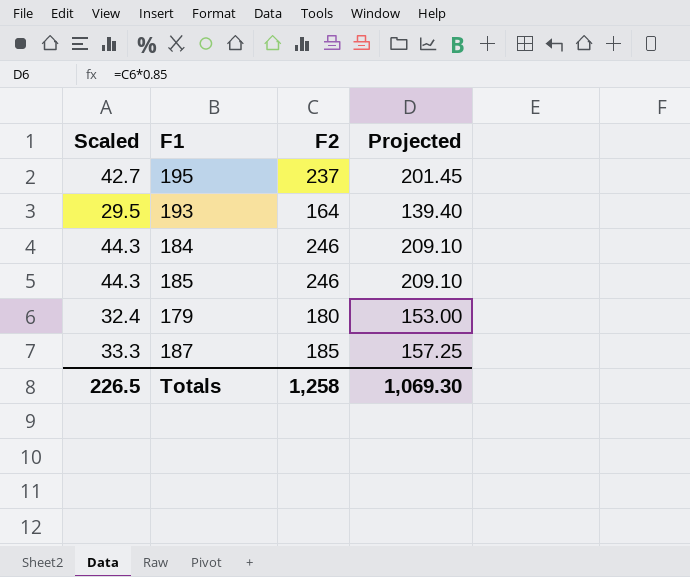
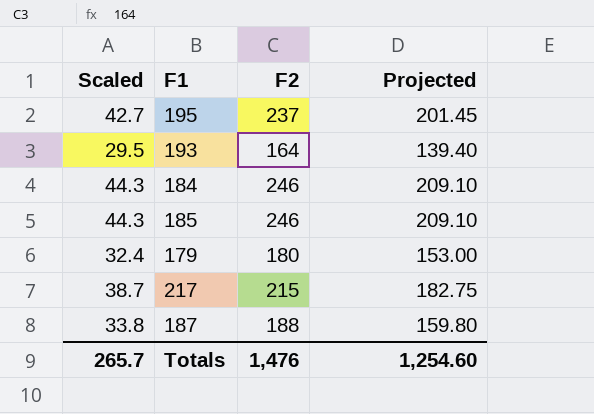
row 217: none -> 38.7 | 215 | 182.75
187 | Scaled: 33.3 -> 33.8
187 | F2: 185 -> 188
187 | Projected: 157.25 -> 159.80
Totals | Scaled: 226.5 -> 265.7
Totals | F2: 1,258 -> 1,476
Totals | Projected: 1,069.30 -> 1,254.60

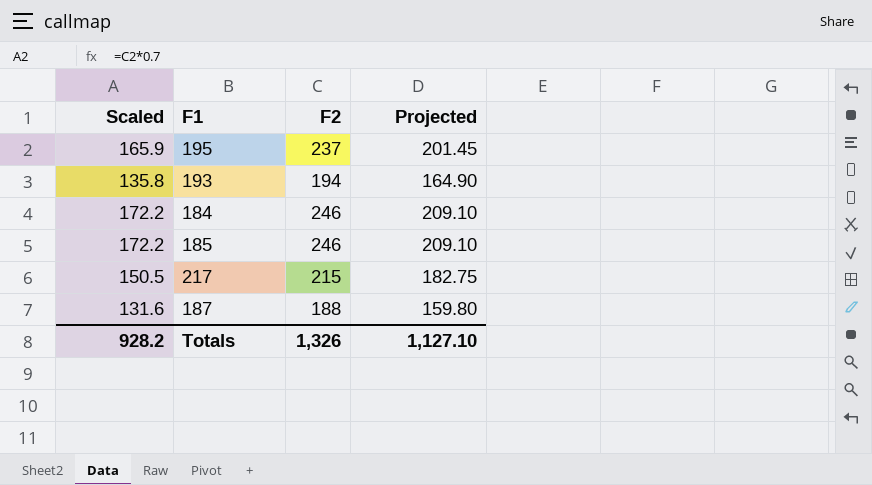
column Scaled | formula: [F2] * 0.18 -> [F2] * 0.7
row 179: 32.4 | 180 | 153.00 -> none
193 | F2: 164 -> 194
193 | Projected: 139.40 -> 164.90
Totals | Scaled: 265.7 -> 928.2
Totals | F2: 1,476 -> 1,326
Totals | Projected: 1,254.60 -> 1,127.10

